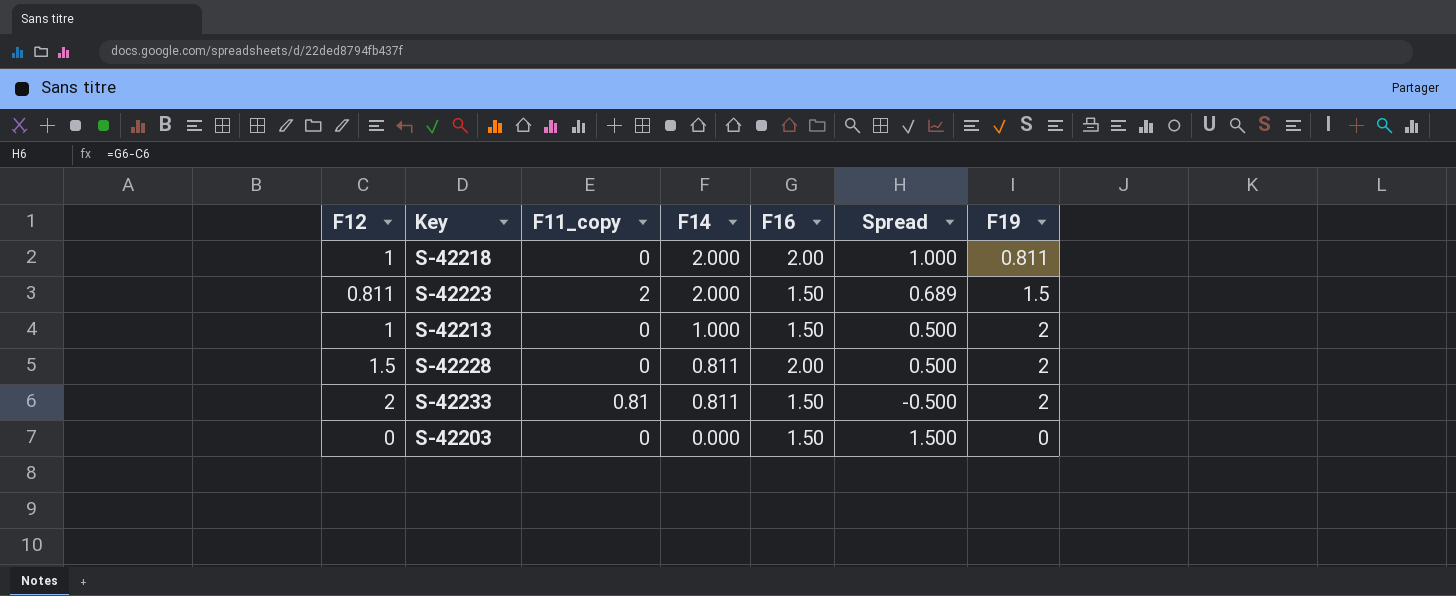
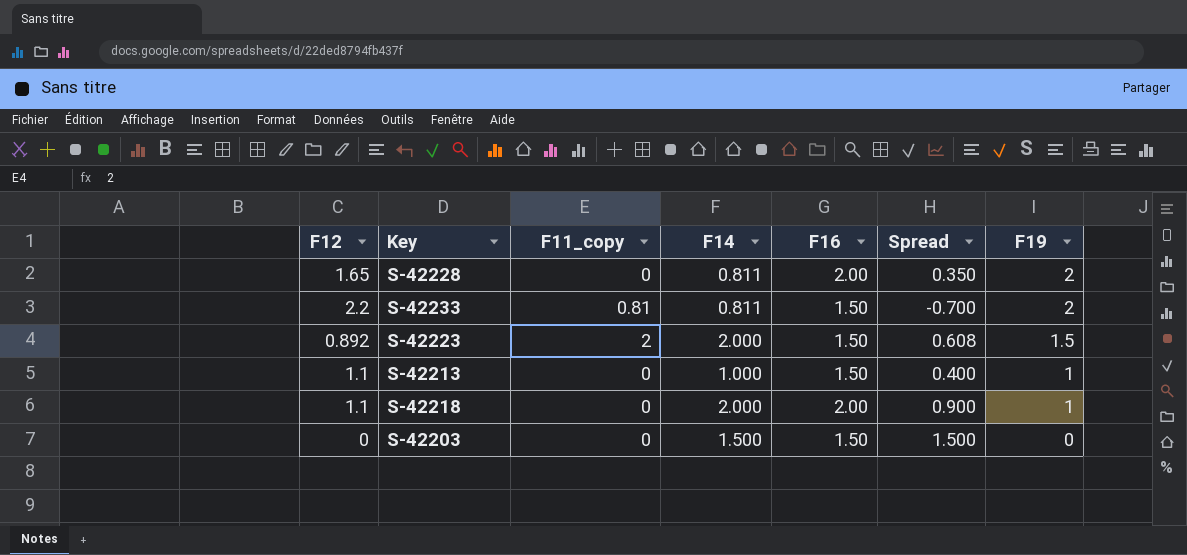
row order: F14 descending -> F19 descending
S-42228 | F12: 1.5 -> 1.65
S-42228 | Spread: 0.500 -> 0.350
S-42233 | F12: 2 -> 2.2
S-42233 | Spread: -0.500 -> -0.700
S-42223 | F12: 0.811 -> 0.892
S-42223 | Spread: 0.689 -> 0.608
S-42213 | F12: 1 -> 1.1
S-42213 | Spread: 0.500 -> 0.400
S-42213 | F19: 2 -> 1
S-42218 | F12: 1 -> 1.1
S-42218 | Spread: 1.000 -> 0.900
S-42218 | F19: 0.811 -> 1
S-42203 | F14: 0.000 -> 1.500

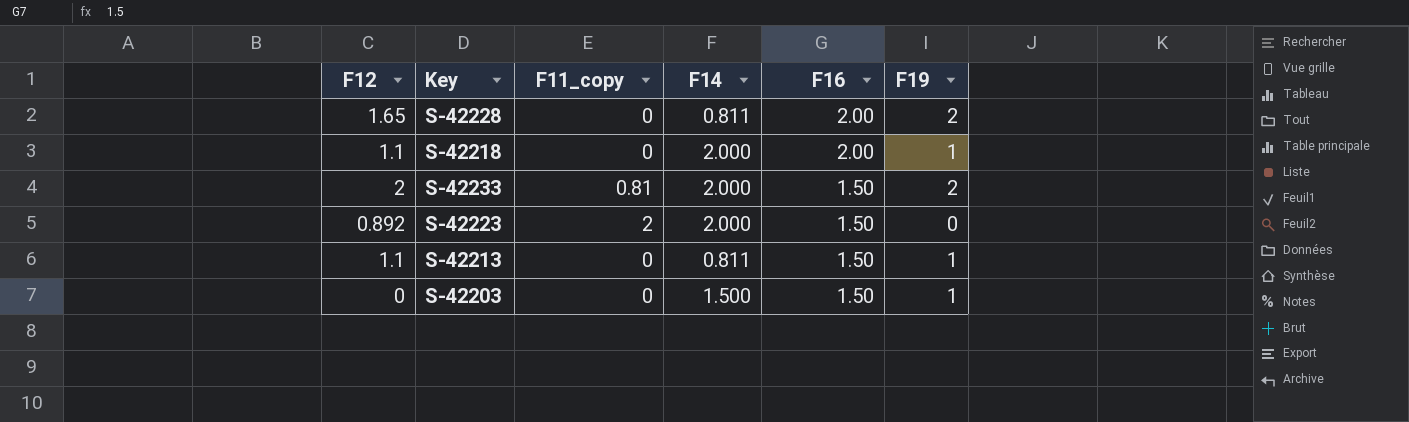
row order: F19 descending -> F16 descending
column Spread | formula: [F16] - [F12] -> none
S-42233 | F12: 2.2 -> 2
S-42233 | F14: 0.811 -> 2.000
S-42223 | F19: 1.5 -> 0
S-42213 | F14: 1.000 -> 0.811
S-42203 | F19: 0 -> 1

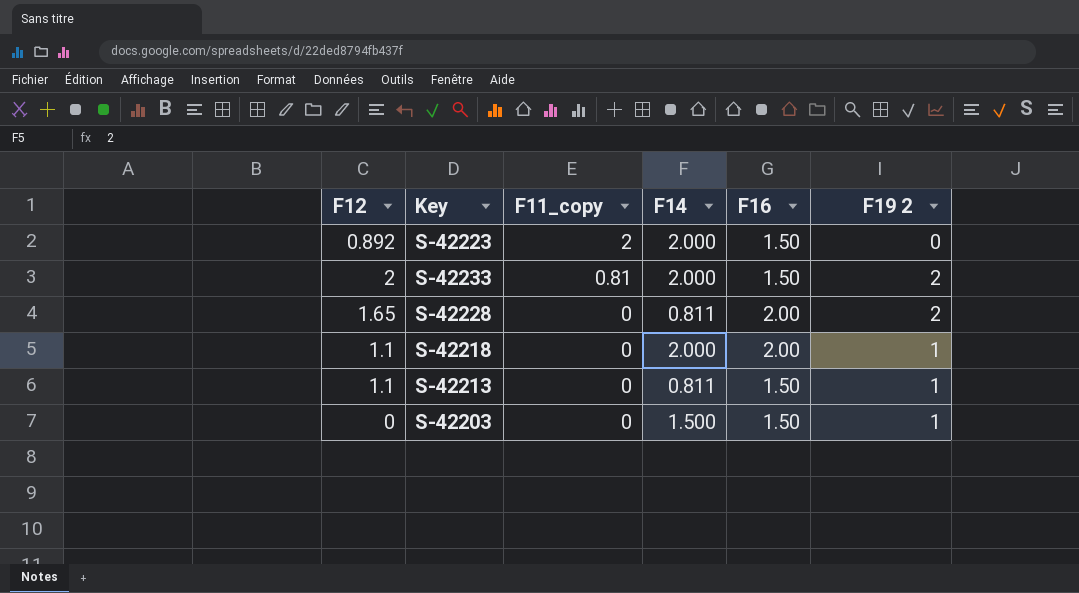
row order: F16 descending -> F11_copy descending
column name: F19 -> F19 2

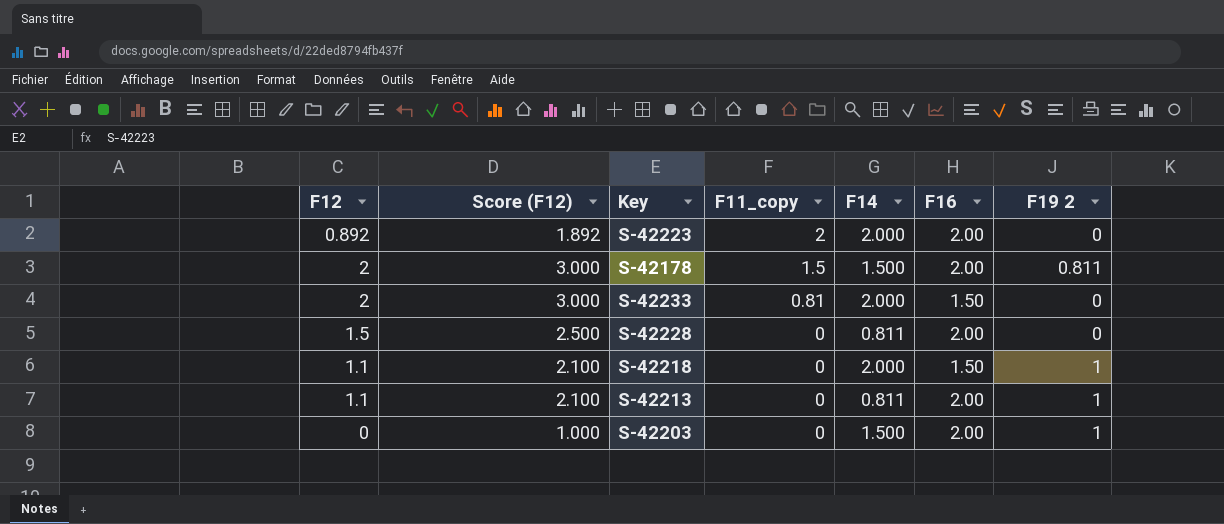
column Score (F12) | formula: none -> [F12] + 1
S-42223 | F16: 1.50 -> 2.00
row S-42178: none -> 2 | 3.000 | 1.5 | 1.500 | 2.00 | 0.811
S-42233 | F19 2: 2 -> 0
S-42228 | F12: 1.65 -> 1.5
S-42228 | F19 2: 2 -> 0
S-42218 | F16: 2.00 -> 1.50
S-42213 | F16: 1.50 -> 2.00
S-42203 | F16: 1.50 -> 2.00

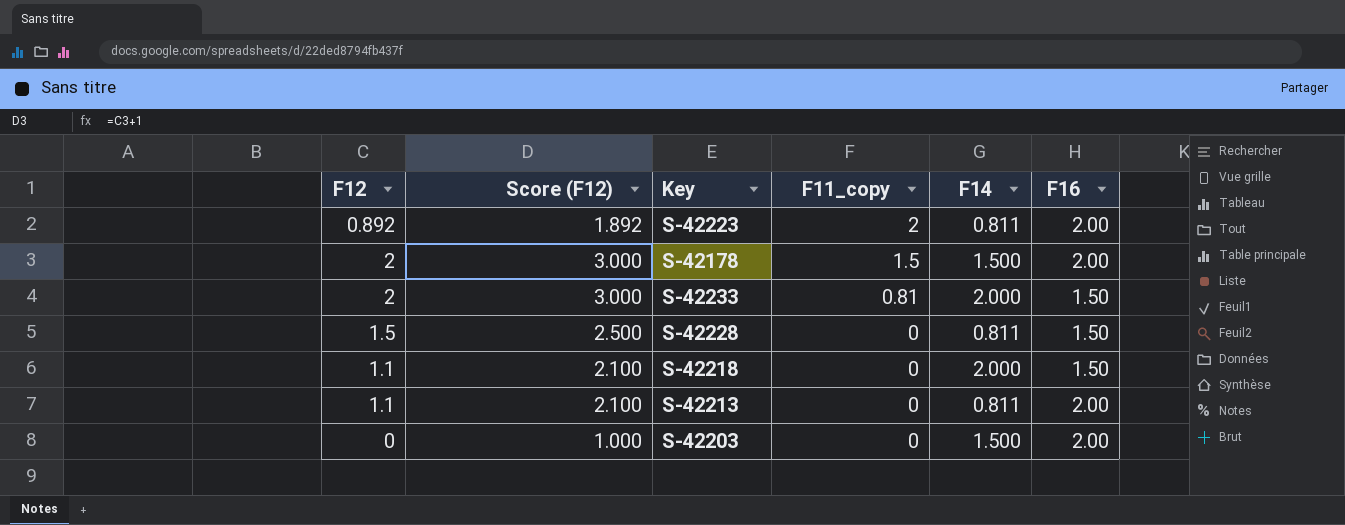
column F19 2 | position: 7 -> none
S-42223 | F14: 2.000 -> 0.811
S-42228 | F16: 2.00 -> 1.50

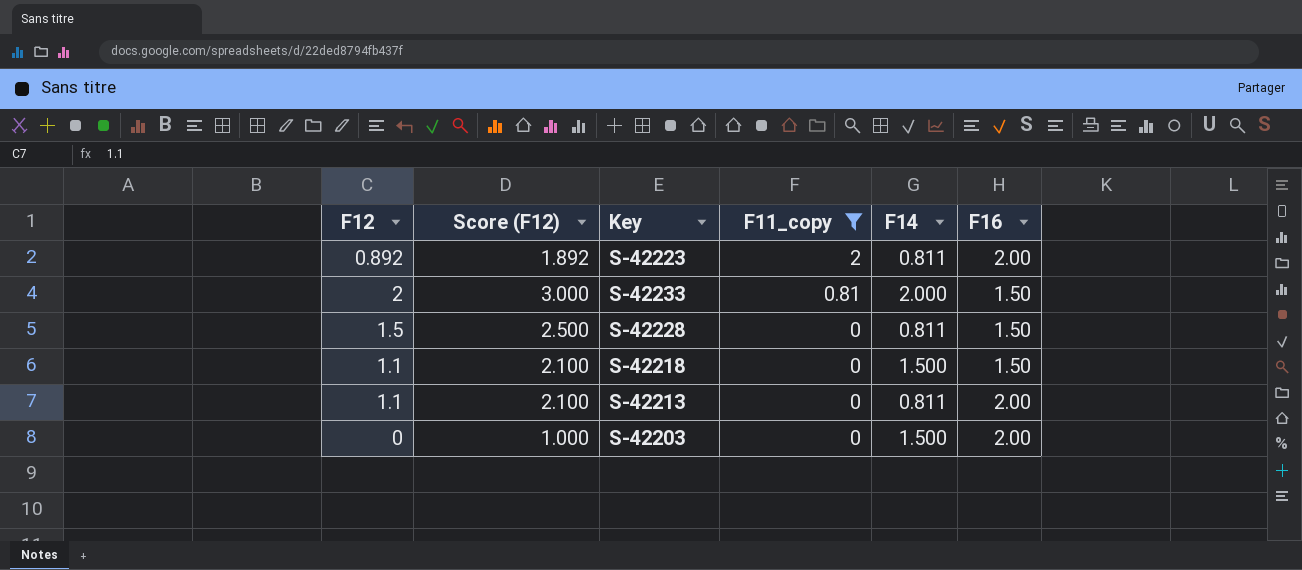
filter: none -> F11_copy != 1.5
S-42218 | F14: 2.000 -> 1.500

